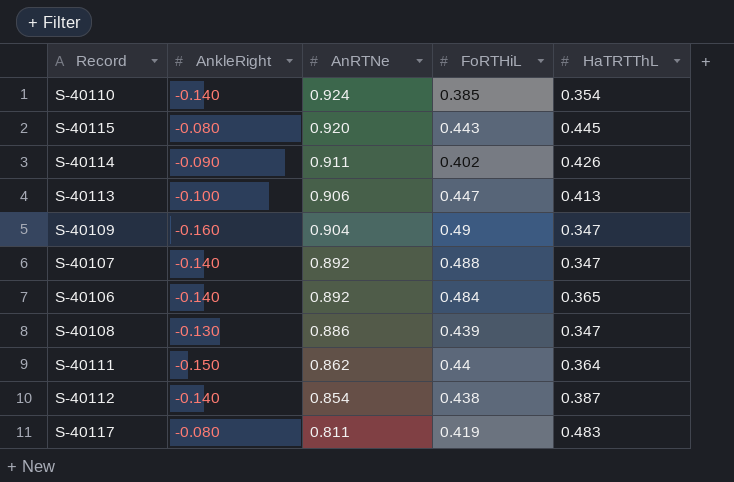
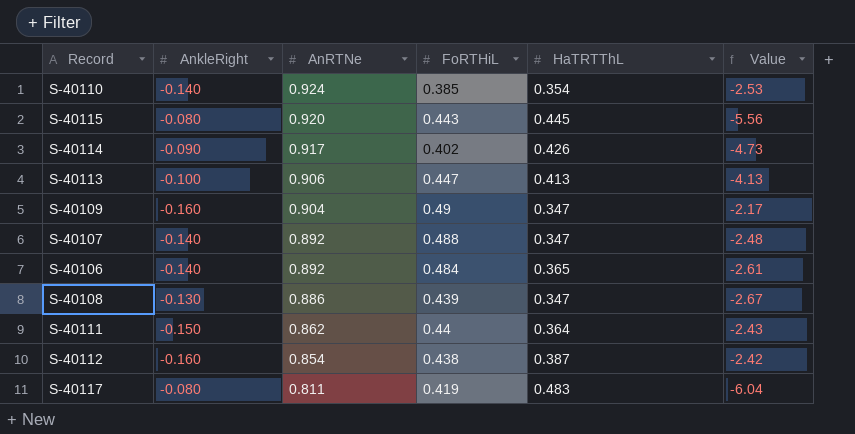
column Value | formula: none -> [HaTRTThL] / [AnkleRight]
S-40114 | AnRTNe: 0.911 -> 0.917
S-40112 | AnkleRight: -0.140 -> -0.160

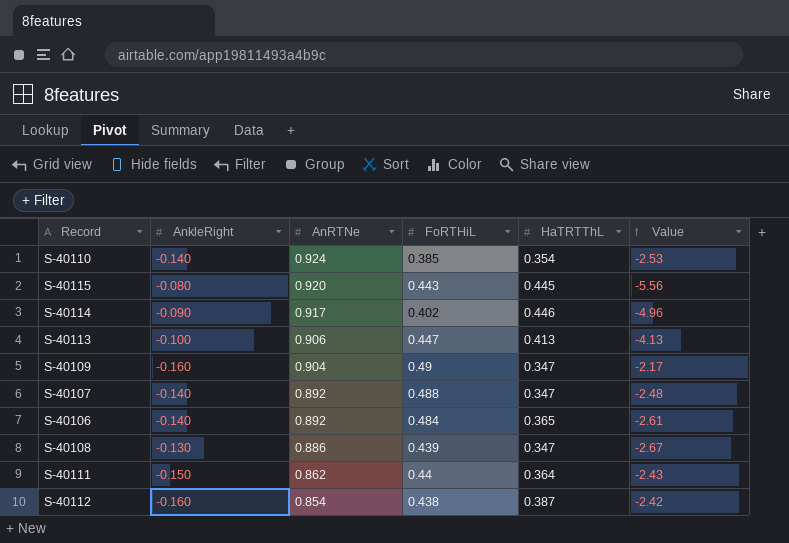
row S-40117: -0.080 | 0.811 | 0.419 | 0.483 | -6.04 -> none
S-40114 | HaTRTThL: 0.426 -> 0.446
S-40114 | Value: -4.73 -> -4.96

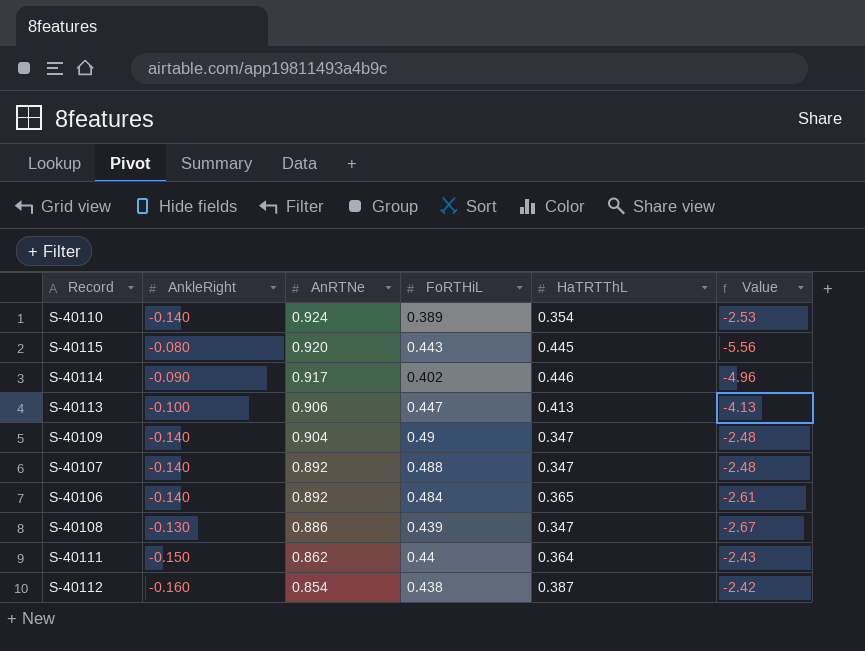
S-40110 | FoRTHiL: 0.385 -> 0.389
S-40109 | AnkleRight: -0.160 -> -0.140
S-40109 | Value: -2.17 -> -2.48

